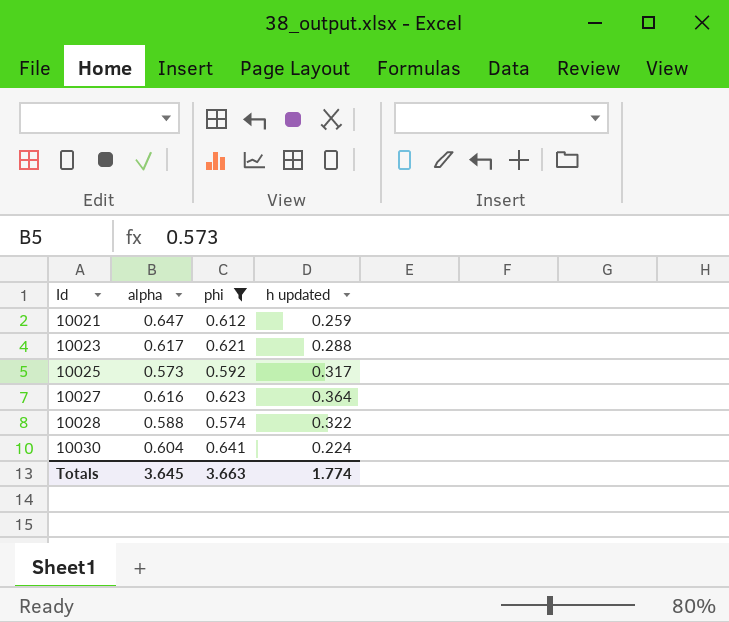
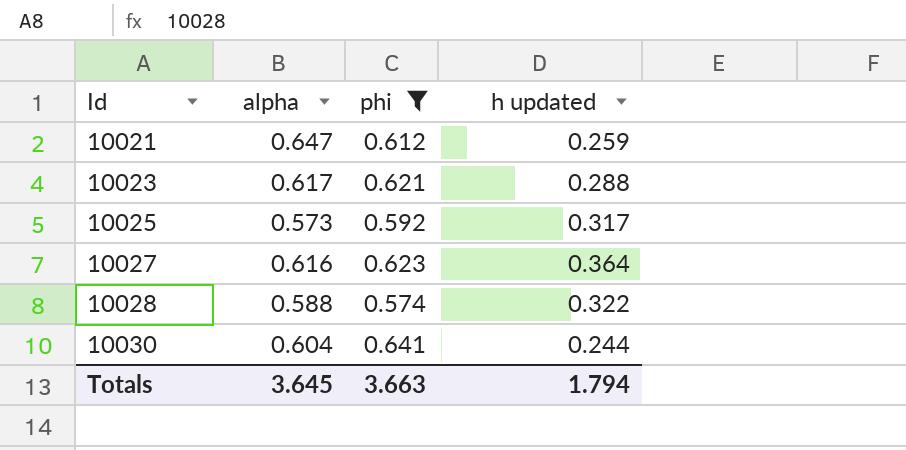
10030 | h updated: 0.224 -> 0.244
Totals | h updated: 1.774 -> 1.794

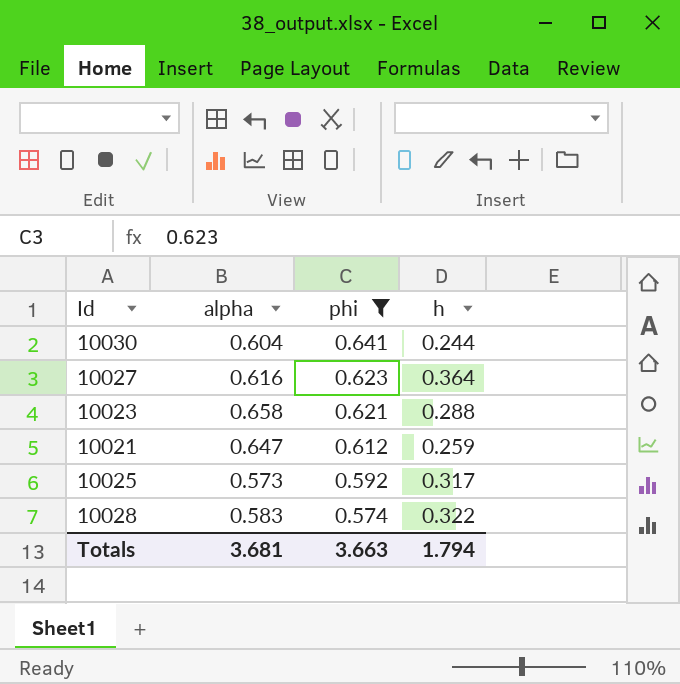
row order: Id ascending -> phi descending
column name: h updated -> h
10023 | alpha: 0.617 -> 0.658
10028 | alpha: 0.588 -> 0.583
Totals | alpha: 3.645 -> 3.681

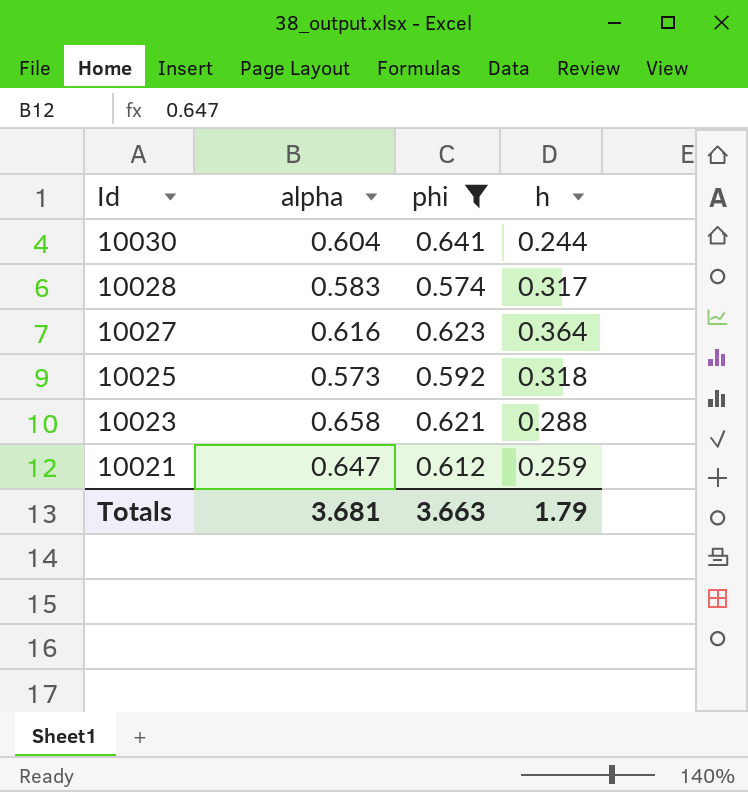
row order: phi descending -> Id descending
10028 | h: 0.322 -> 0.317
10025 | h: 0.317 -> 0.318
Totals | h: 1.794 -> 1.79

